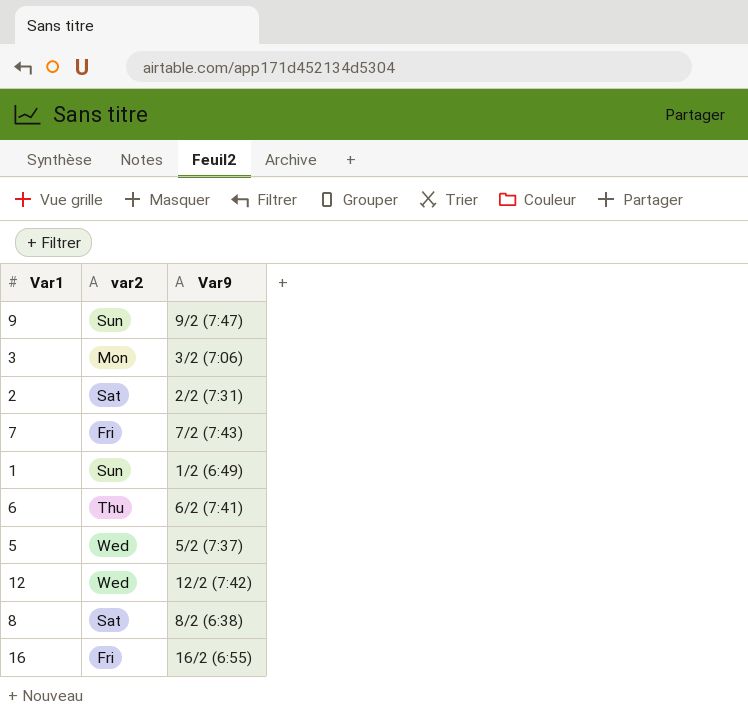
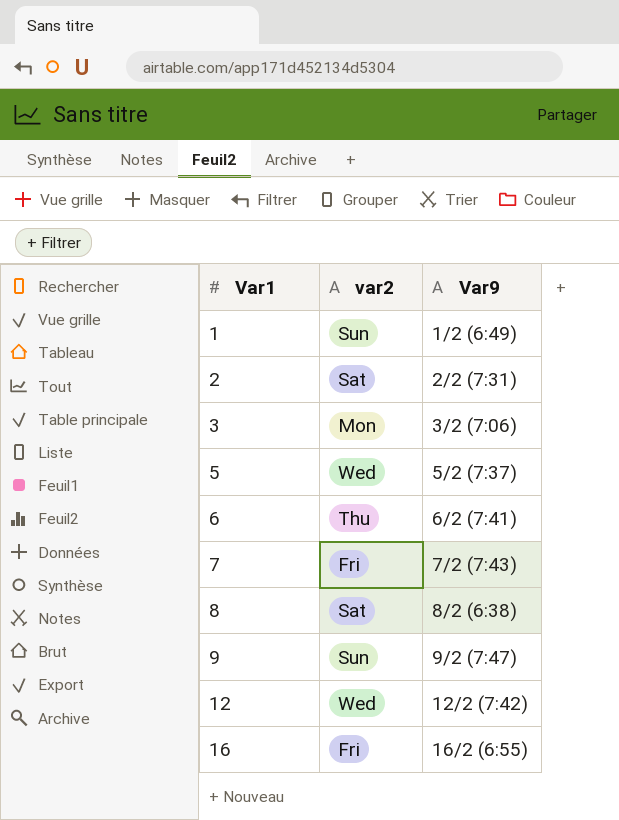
row order: none -> Var1 ascending

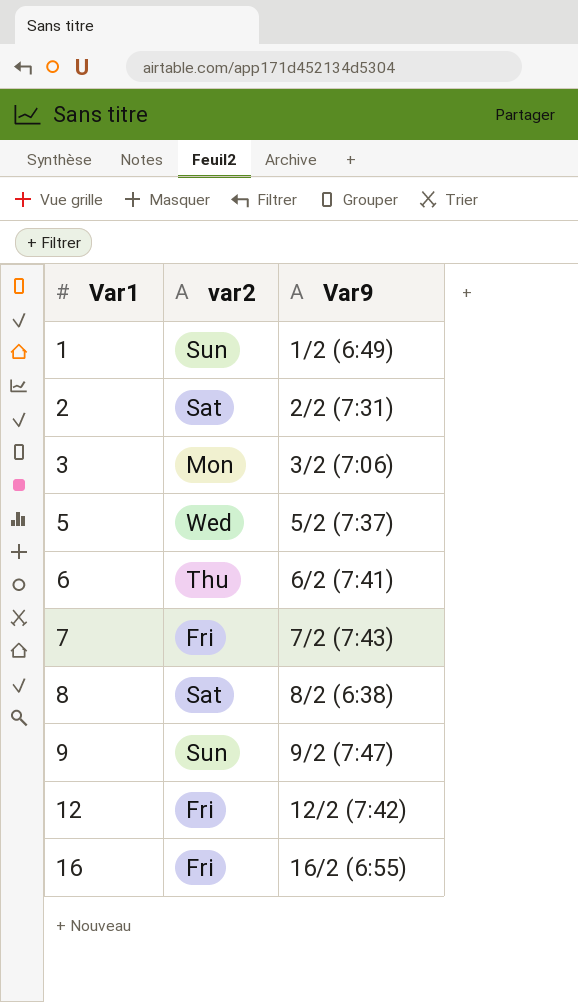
12 | var2: Wed -> Fri

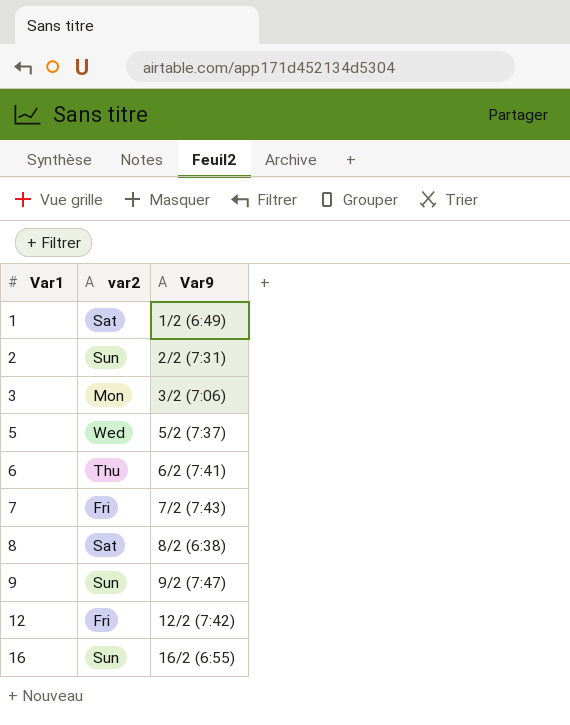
1 | var2: Sun -> Sat
2 | var2: Sat -> Sun
16 | var2: Fri -> Sun

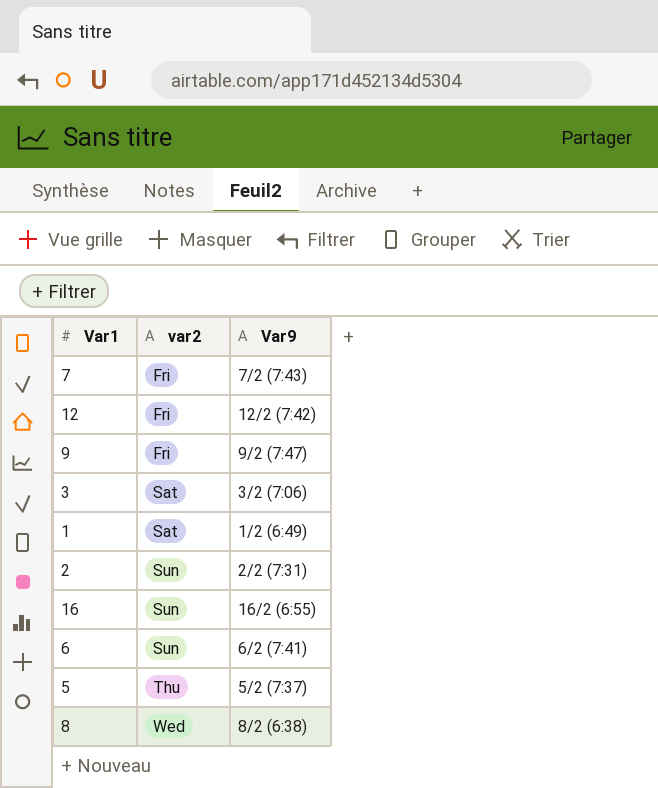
row order: Var1 ascending -> var2 ascending
9 | var2: Sun -> Fri
3 | var2: Mon -> Sat
6 | var2: Thu -> Sun
5 | var2: Wed -> Thu
8 | var2: Sat -> Wed

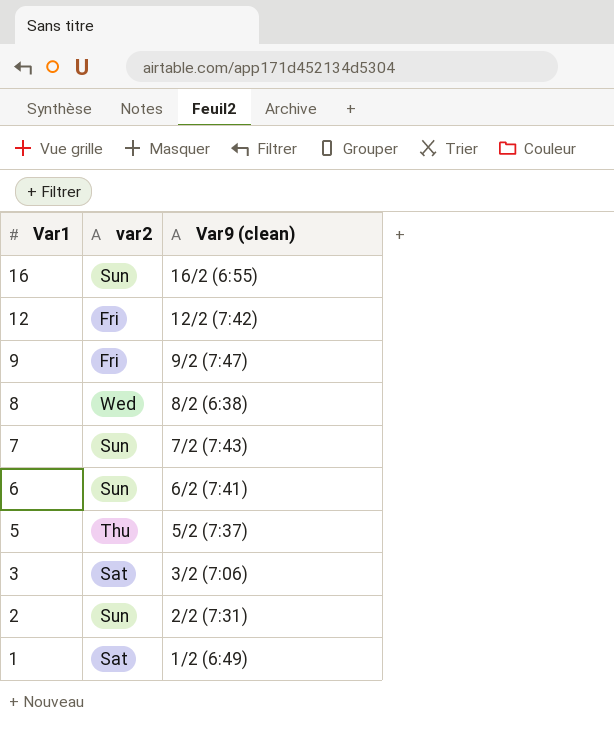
row order: var2 ascending -> Var1 descending
column name: Var9 -> Var9 (clean)
7 | var2: Fri -> Sun

